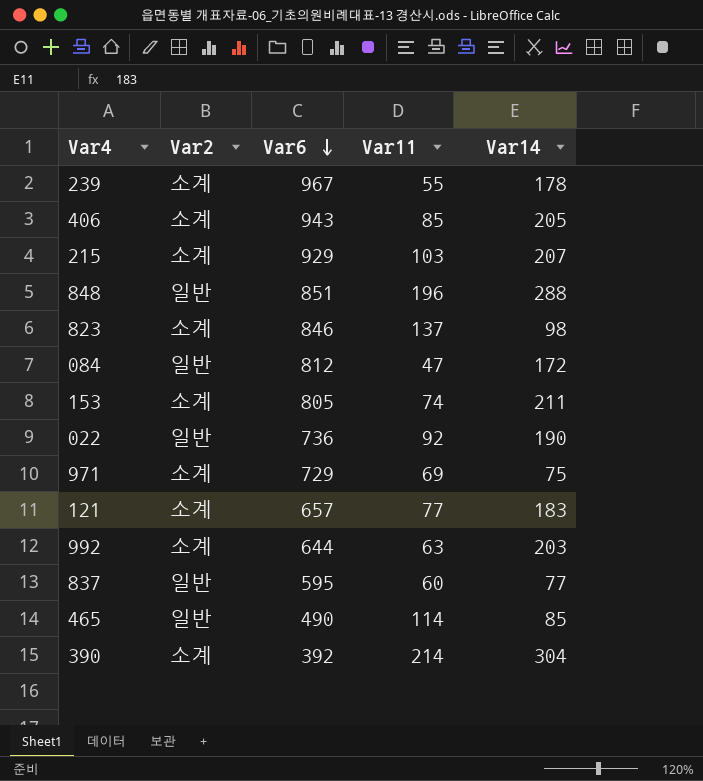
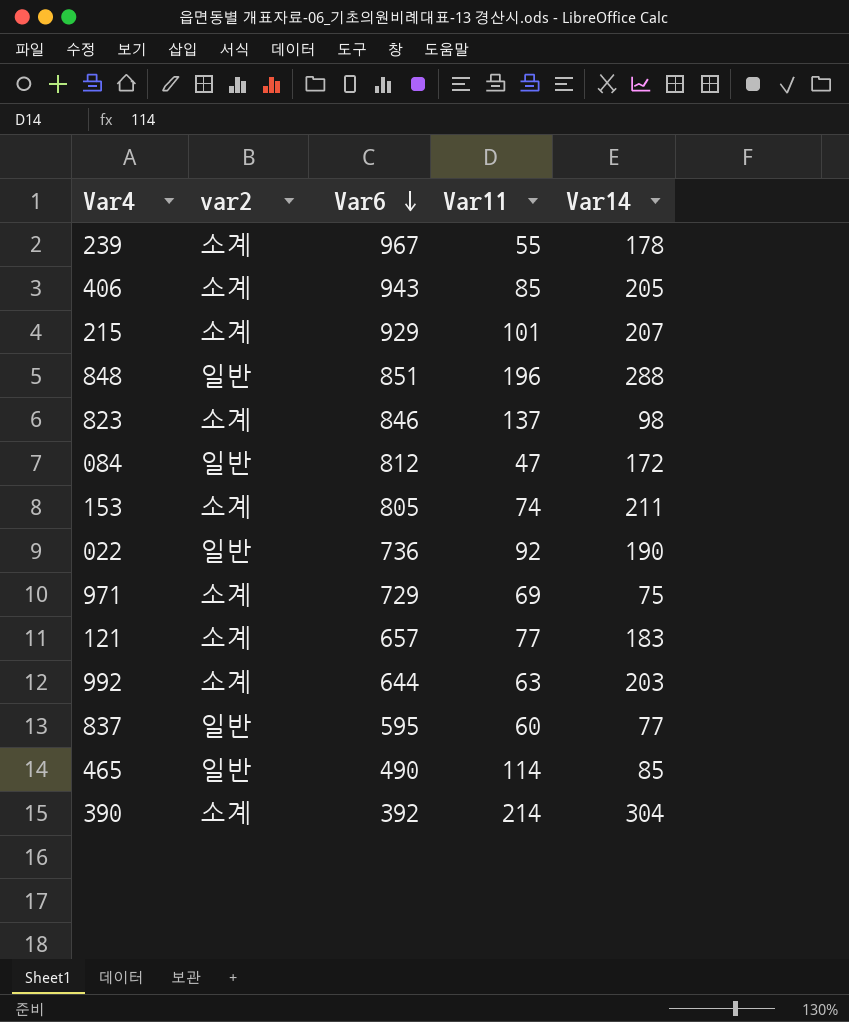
column name: Var2 -> var2
215 | Var11: 103 -> 101

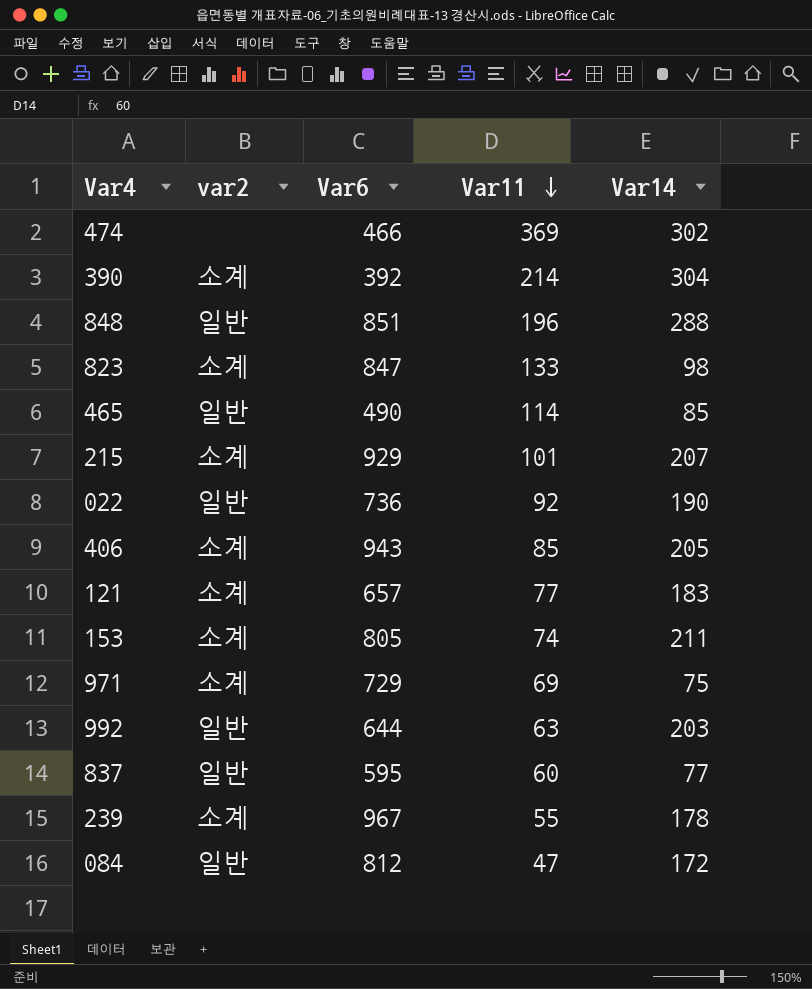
row order: Var6 descending -> Var11 descending
row 474: none -> none | 466 | 369 | 302
823 | Var6: 846 -> 847
823 | Var11: 137 -> 133
992 | var2: 소계 -> 일반

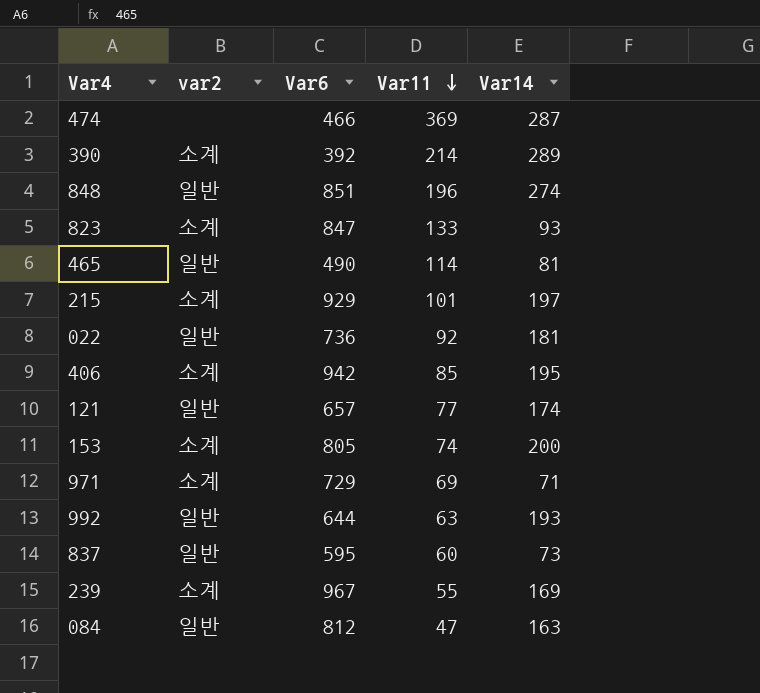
474 | Var14: 302 -> 287
390 | Var14: 304 -> 289
848 | Var14: 288 -> 274
823 | Var14: 98 -> 93
465 | Var14: 85 -> 81
215 | Var14: 207 -> 197
022 | Var14: 190 -> 181
406 | Var6: 943 -> 942
406 | Var14: 205 -> 195
121 | var2: 소계 -> 일반
121 | Var14: 183 -> 174
153 | Var14: 211 -> 200
971 | Var14: 75 -> 71
992 | Var14: 203 -> 193
837 | Var14: 77 -> 73
239 | Var14: 178 -> 169
084 | Var14: 172 -> 163

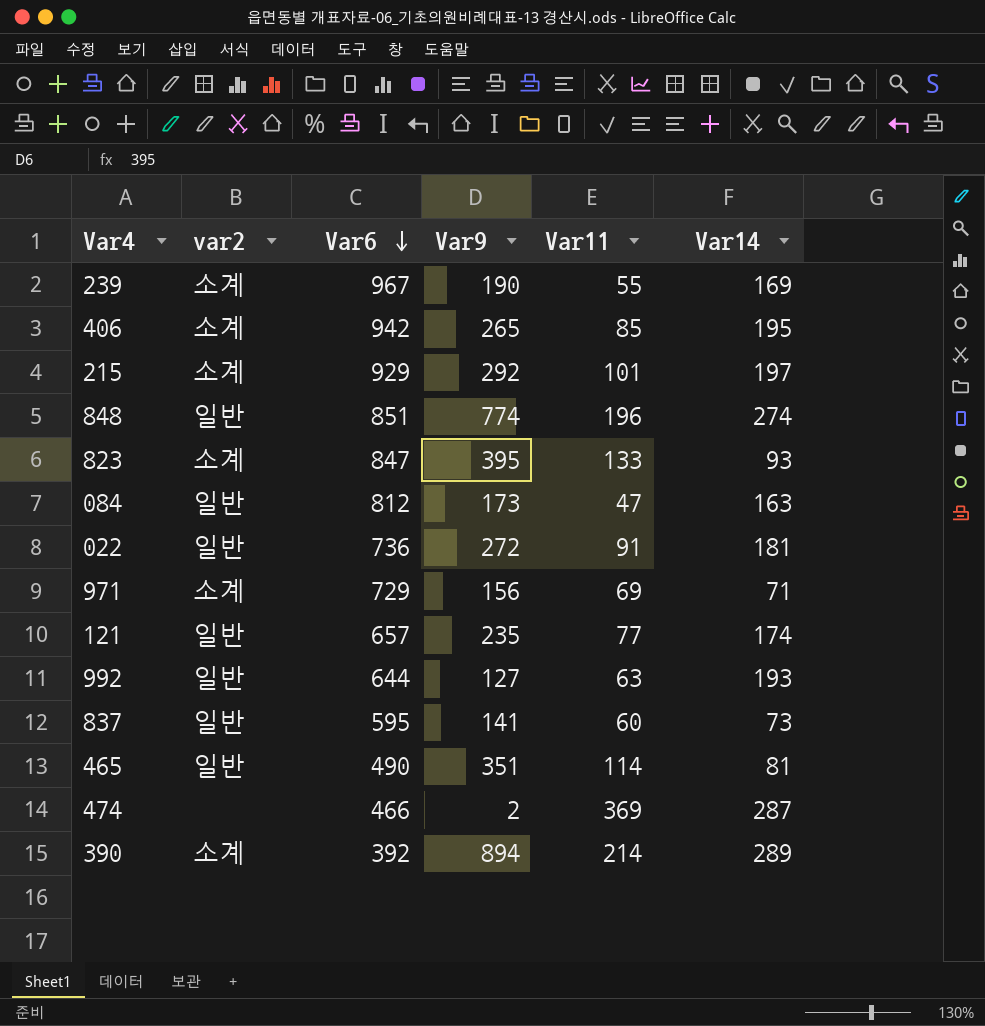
row order: Var11 descending -> Var6 descending
column Var9 | position: none -> 4
row 153: 소계 | 805 | 74 | 200 -> none
022 | Var11: 92 -> 91

